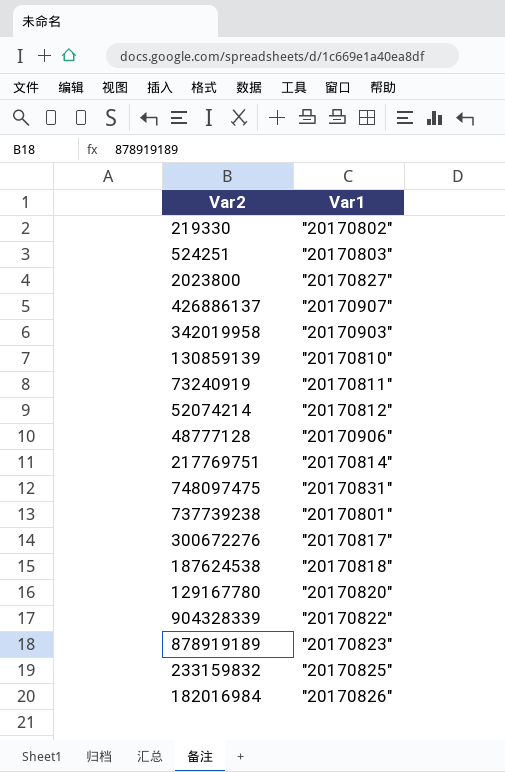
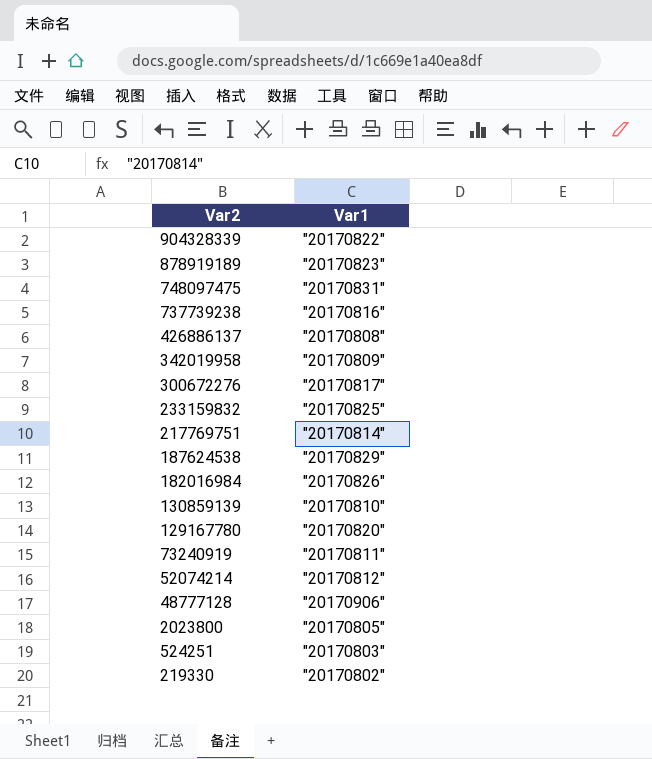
row order: none -> Var2 descending
737739238 | Var1: "20170801" -> "20170816"
426886137 | Var1: "20170907" -> "20170808"
342019958 | Var1: "20170903" -> "20170809"
187624538 | Var1: "20170818" -> "20170829"
2023800 | Var1: "20170827" -> "20170805"

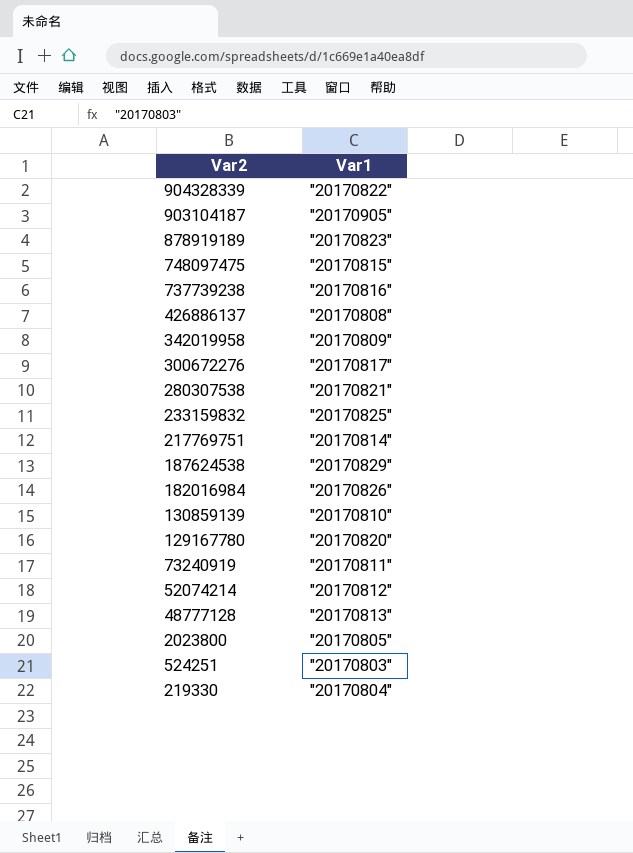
row 903104187: none -> "20170905"
748097475 | Var1: "20170831" -> "20170815"
row 280307538: none -> "20170821"
48777128 | Var1: "20170906" -> "20170813"
219330 | Var1: "20170802" -> "20170804"

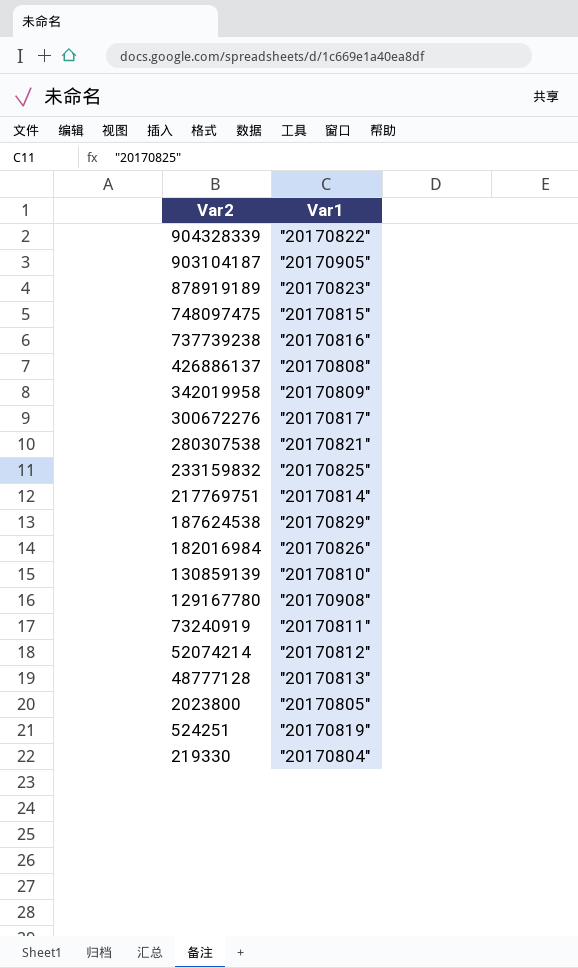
129167780 | Var1: "20170820" -> "20170908"
524251 | Var1: "20170803" -> "20170819"

